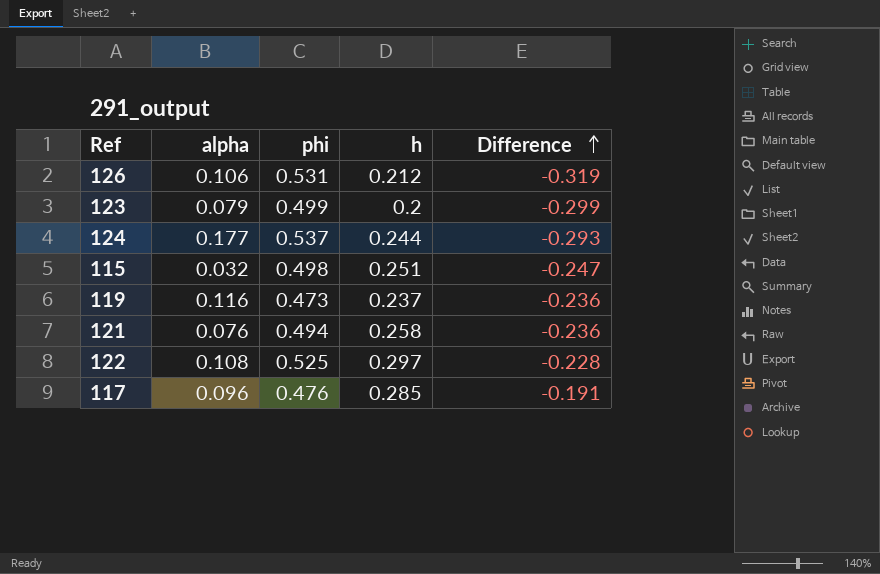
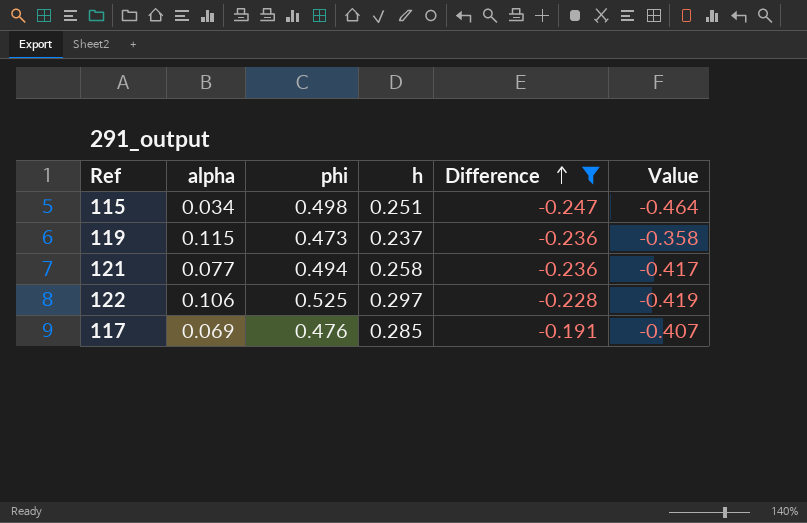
filter: none -> Difference >= -0.247
column Value | formula: none -> [alpha] - [phi]
115 | alpha: 0.032 -> 0.034
119 | alpha: 0.116 -> 0.115
121 | alpha: 0.076 -> 0.077
122 | alpha: 0.108 -> 0.106
117 | alpha: 0.096 -> 0.069

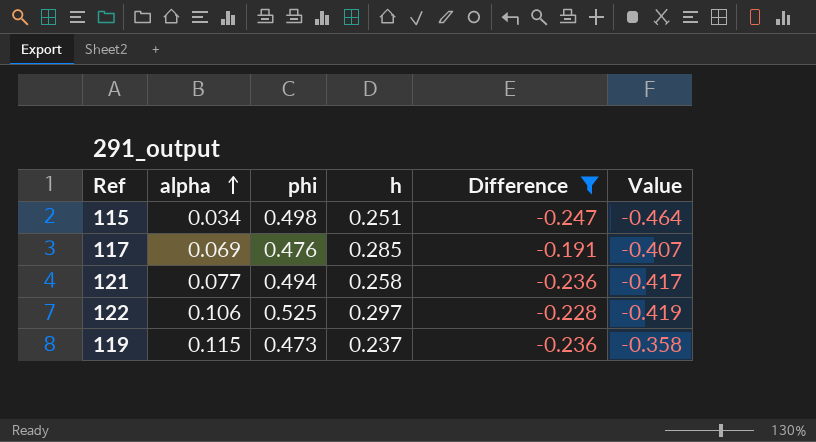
row order: Difference ascending -> alpha ascending

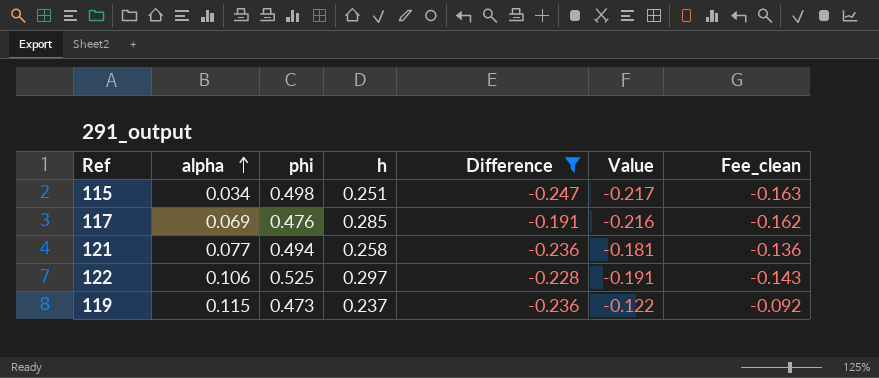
column Value | formula: [alpha] - [phi] -> [alpha] - [h]
column Fee_clean | formula: none -> [Value] * 0.75

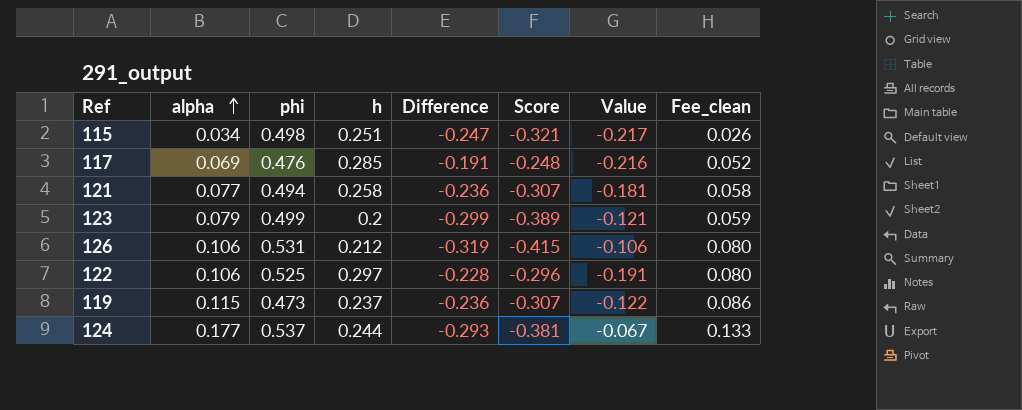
filter: Difference >= -0.247 -> none
column Score | formula: none -> [Difference] * 1.3
column Fee_clean | formula: [Value] * 0.75 -> [alpha] * 0.75

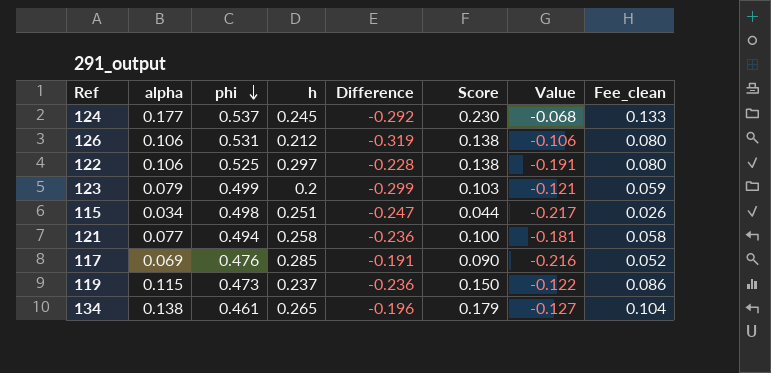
row order: alpha ascending -> phi descending
column Score | formula: [Difference] * 1.3 -> [alpha] * 1.3
124 | h: 0.244 -> 0.245
124 | Difference: -0.293 -> -0.292
124 | Value: -0.067 -> -0.068
row 134: none -> 0.138 | 0.461 | 0.265 | -0.196 | 0.179 | -0.127 | 0.104

